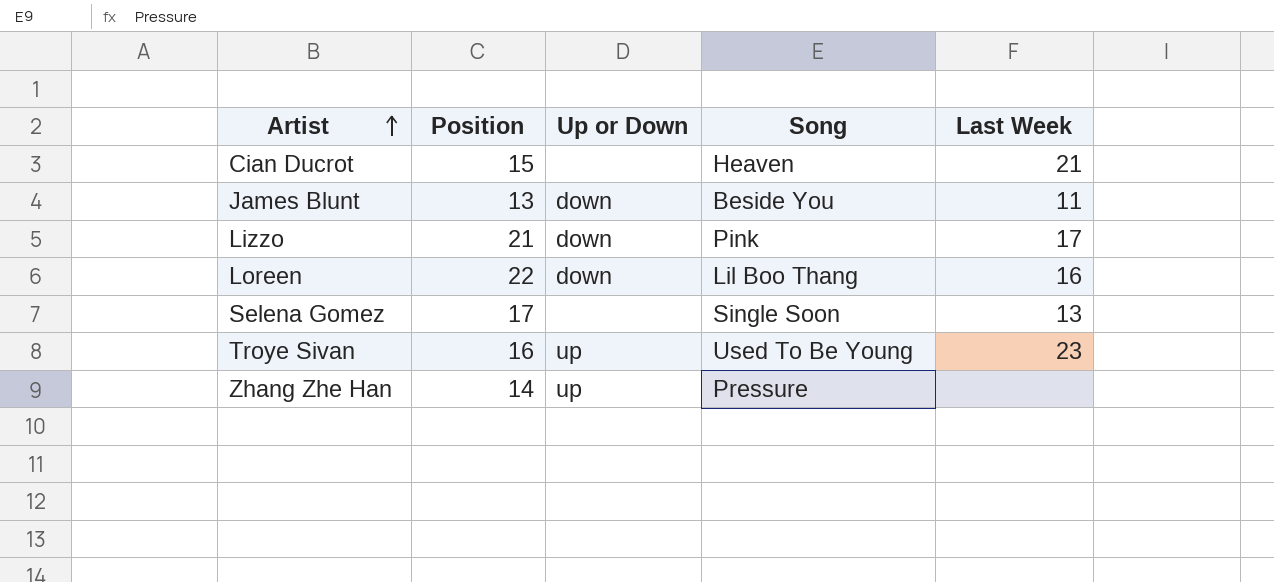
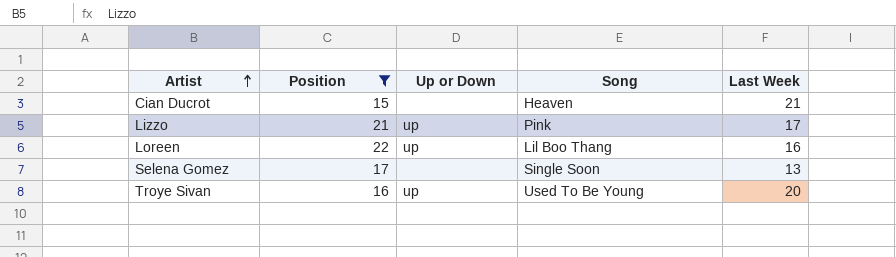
filter: none -> Position >= 15
Lizzo | Up or Down: down -> up
Loreen | Up or Down: down -> up
Troye Sivan | Last Week: 23 -> 20

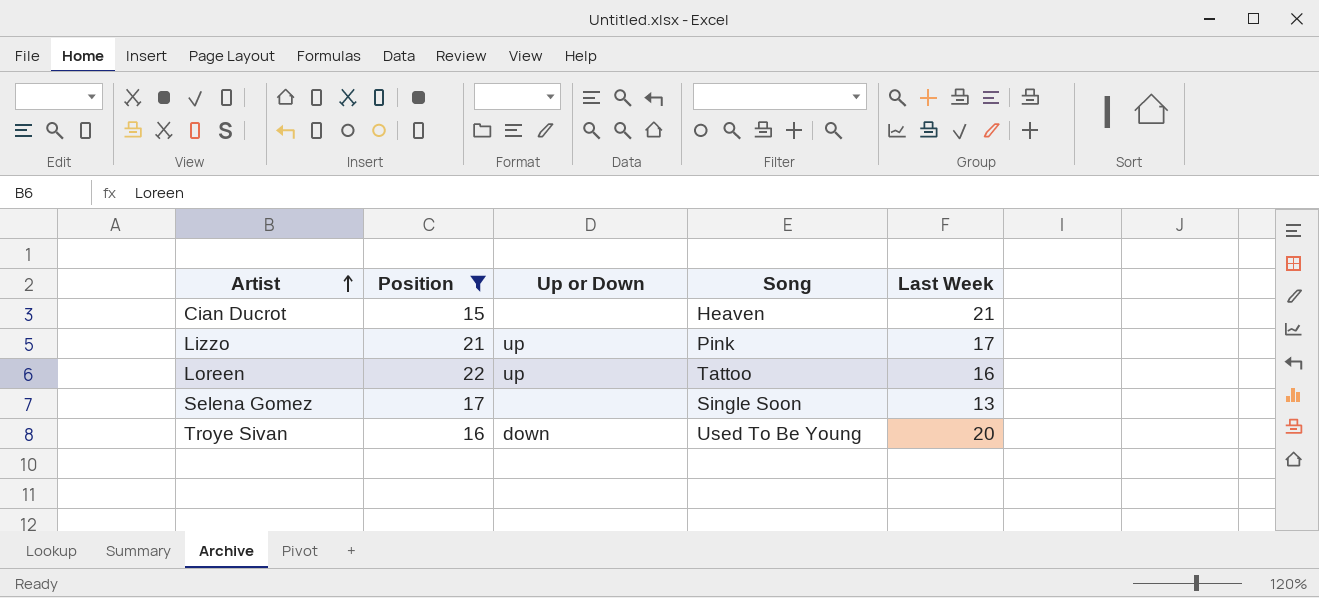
Loreen | Song: Lil Boo Thang -> Tattoo
Troye Sivan | Up or Down: up -> down

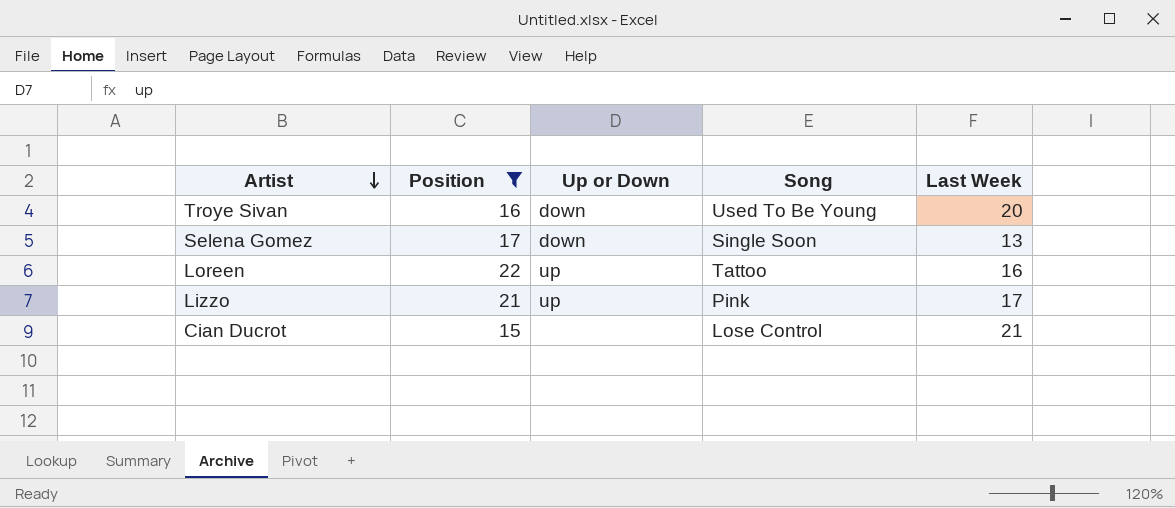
row order: Artist ascending -> Artist descending
Selena Gomez | Up or Down: none -> down
Cian Ducrot | Song: Heaven -> Lose Control

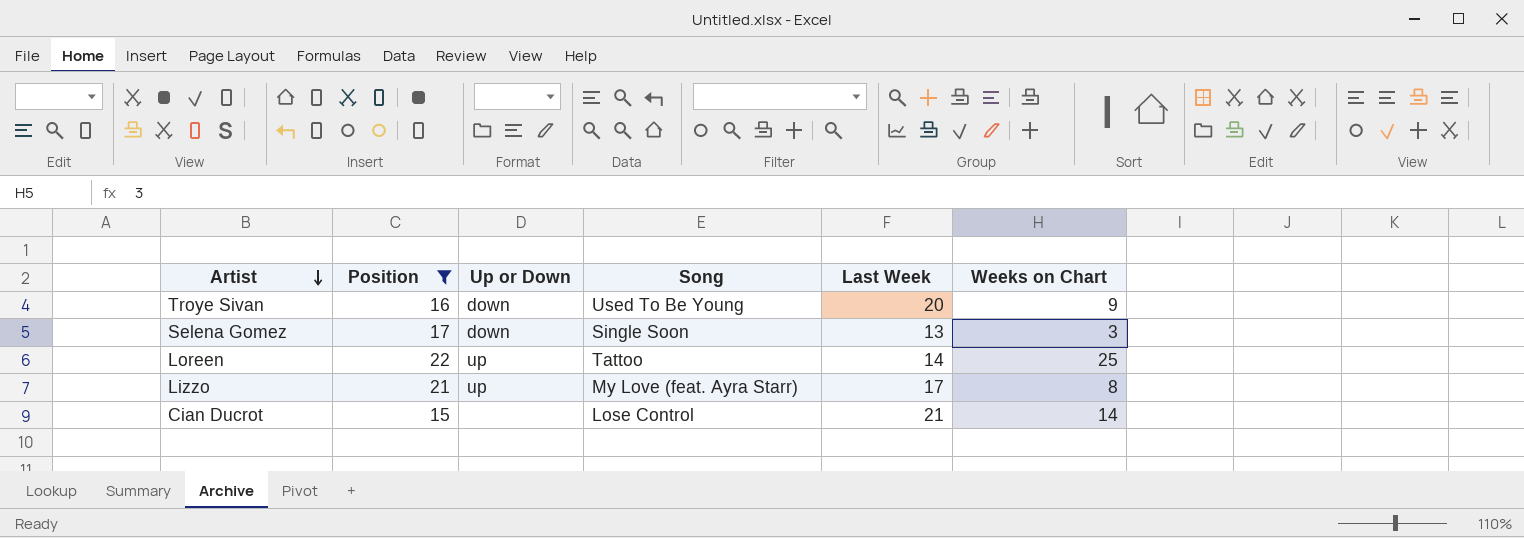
column Weeks on Chart | position: none -> 6
Loreen | Last Week: 16 -> 14
Lizzo | Song: Pink -> My Love (feat. Ayra Starr)

